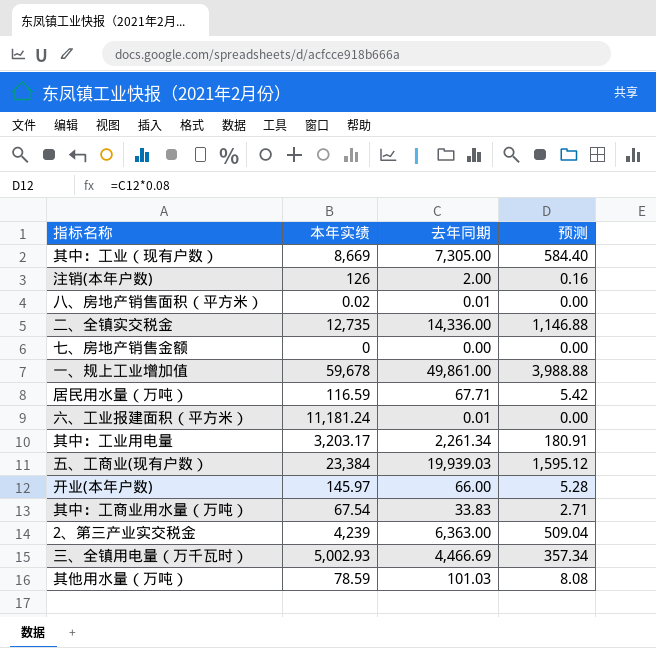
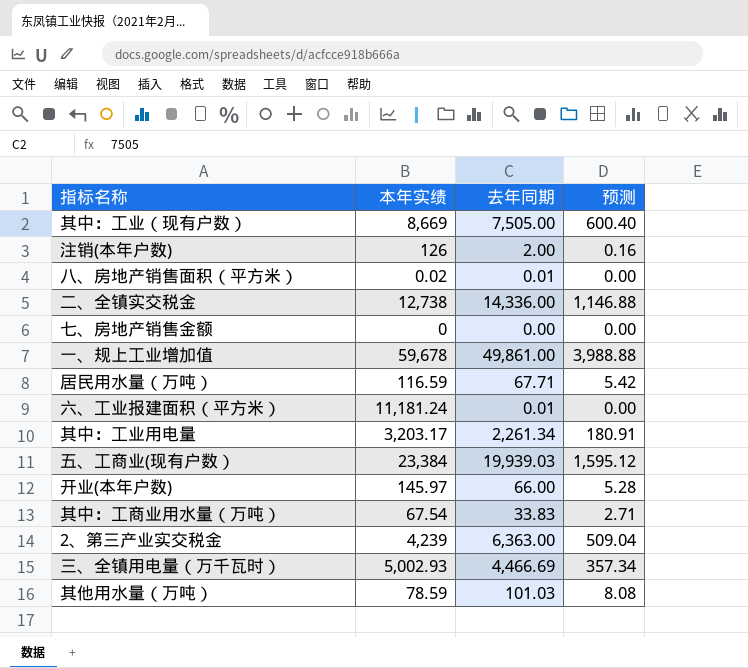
其中：工业（现有户数） | 去年同期: 7,305.00 -> 7,505.00
其中：工业（现有户数） | 预测: 584.40 -> 600.40
二、全镇实交税金 | 本年实绩: 12,735 -> 12,738

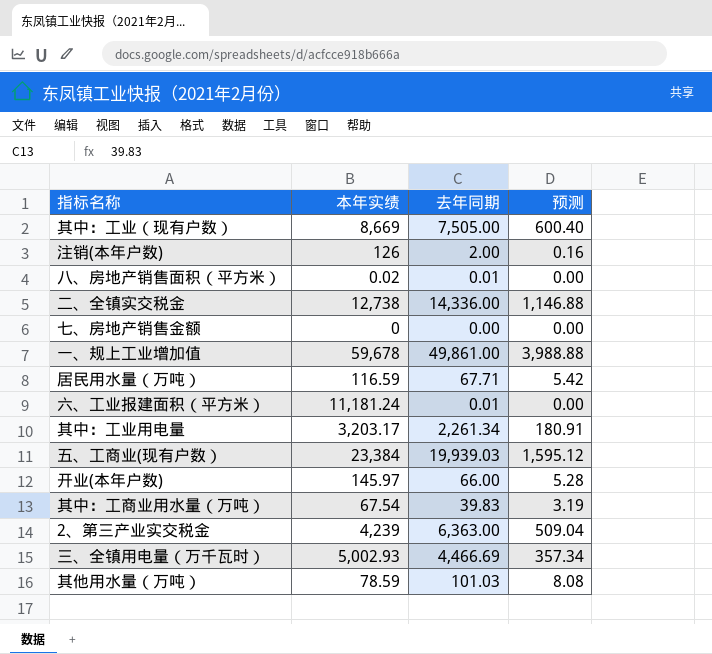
其中：工商业用水量（万吨） | 去年同期: 33.83 -> 39.83
其中：工商业用水量（万吨） | 预测: 2.71 -> 3.19

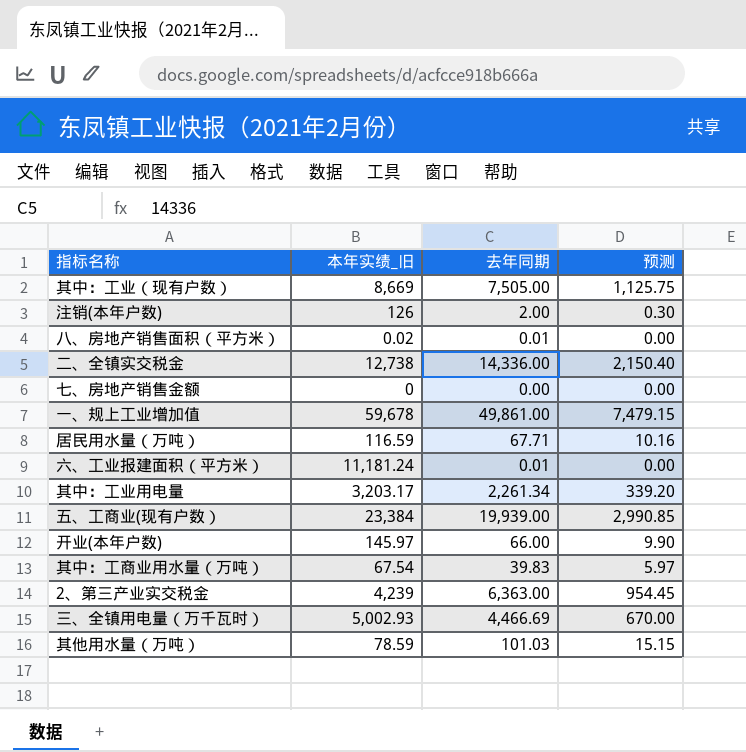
column name: 本年实绩 -> 本年实绩_旧
column 预测 | formula: [去年同期] * 0.08 -> [去年同期] * 0.15
五、工商业(现有户数） | 去年同期: 19,939.03 -> 19,939.00

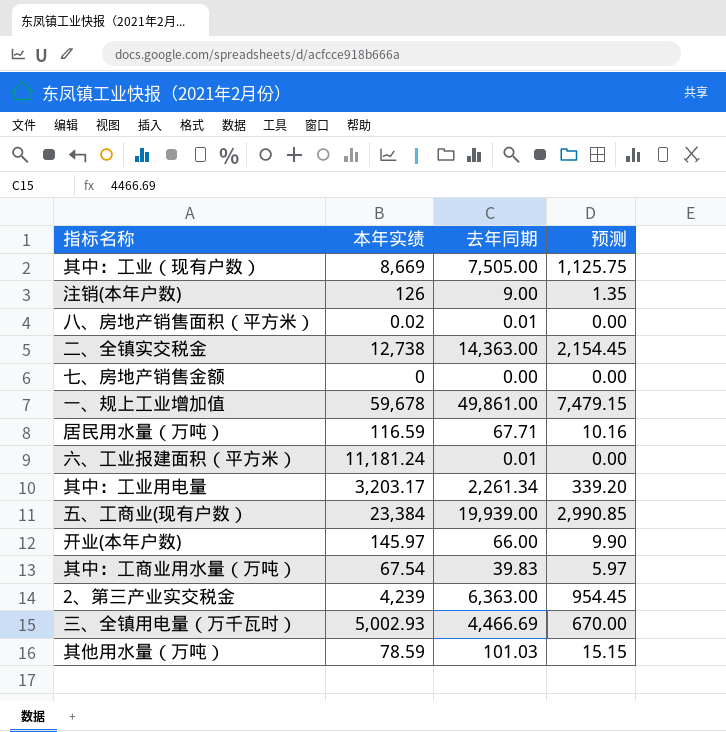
column name: 本年实绩_旧 -> 本年实绩
注销(本年户数) | 去年同期: 2.00 -> 9.00
注销(本年户数) | 预测: 0.30 -> 1.35
二、全镇实交税金 | 去年同期: 14,336.00 -> 14,363.00
二、全镇实交税金 | 预测: 2,150.40 -> 2,154.45

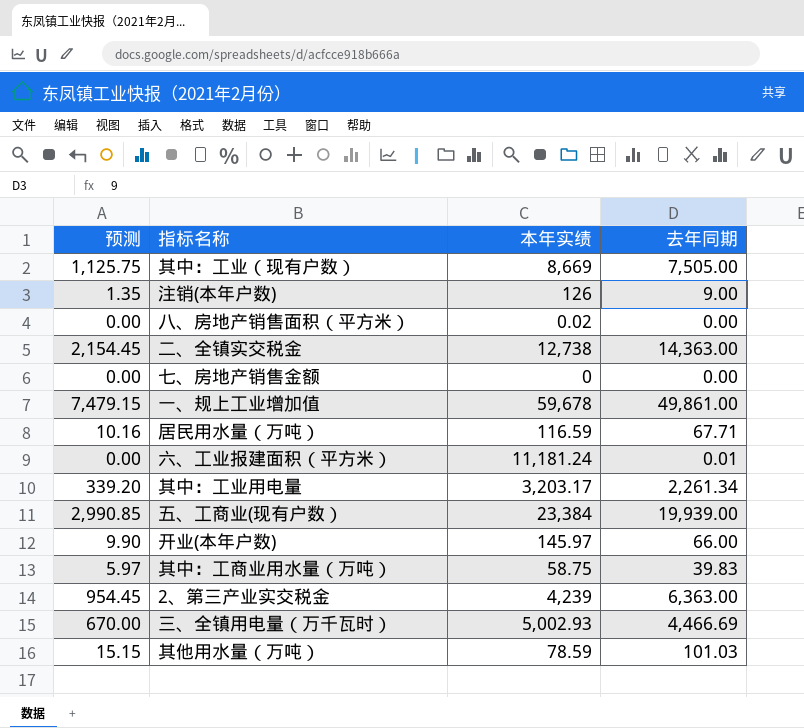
column 预测 | position: 4 -> 1
八、房地产销售面积（平方米） | 去年同期: 0.01 -> 0.00
其中：工商业用水量（万吨） | 本年实绩: 67.54 -> 58.75

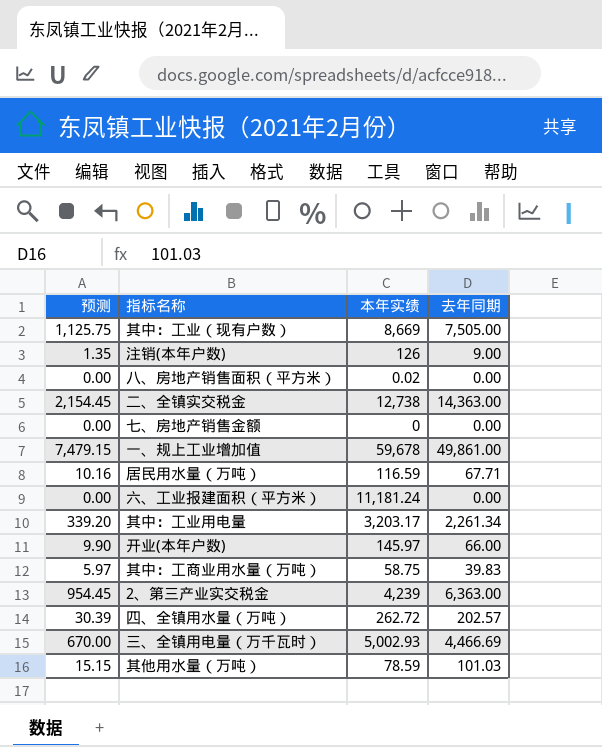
row 五、工商业(现有户数）: 2,990.85 | 23,384 | 19,939.00 -> none
六、工业报建面积（平方米） | 去年同期: 0.01 -> 0.00
row 四、全镇用水量（万吨）: none -> 30.39 | 262.72 | 202.57

